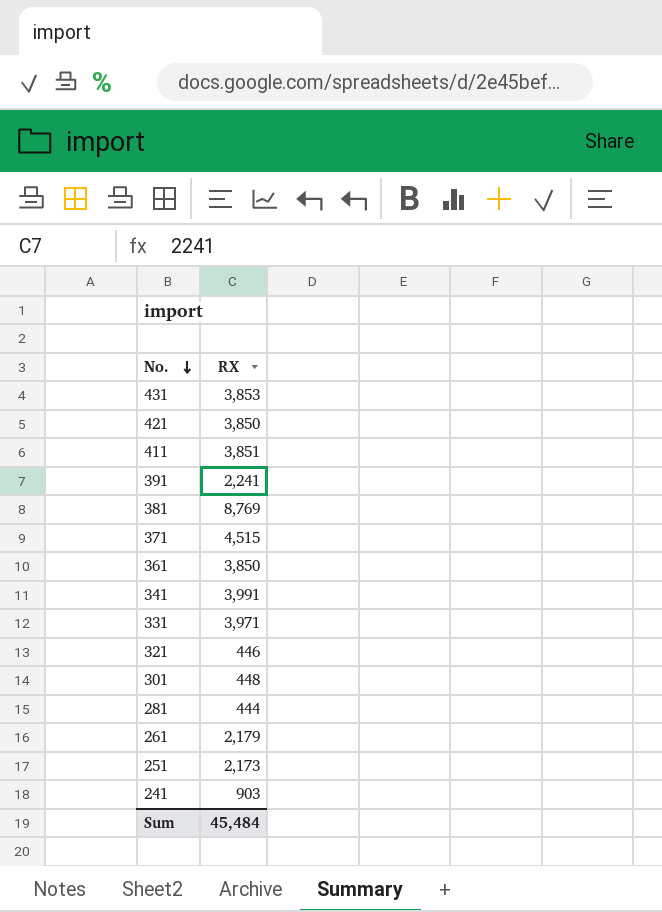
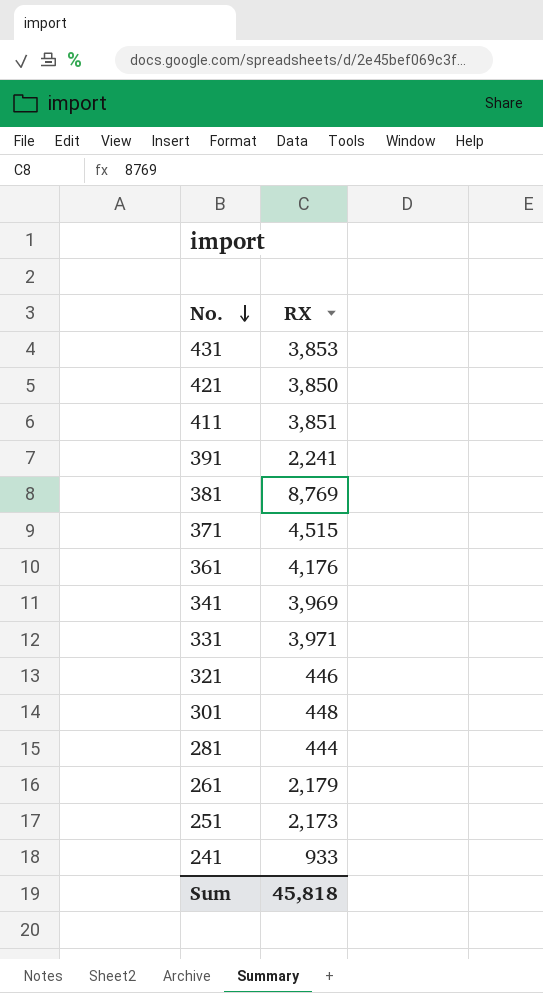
361 | RX: 3,850 -> 4,176
341 | RX: 3,991 -> 3,969
241 | RX: 903 -> 933
Sum | RX: 45,484 -> 45,818

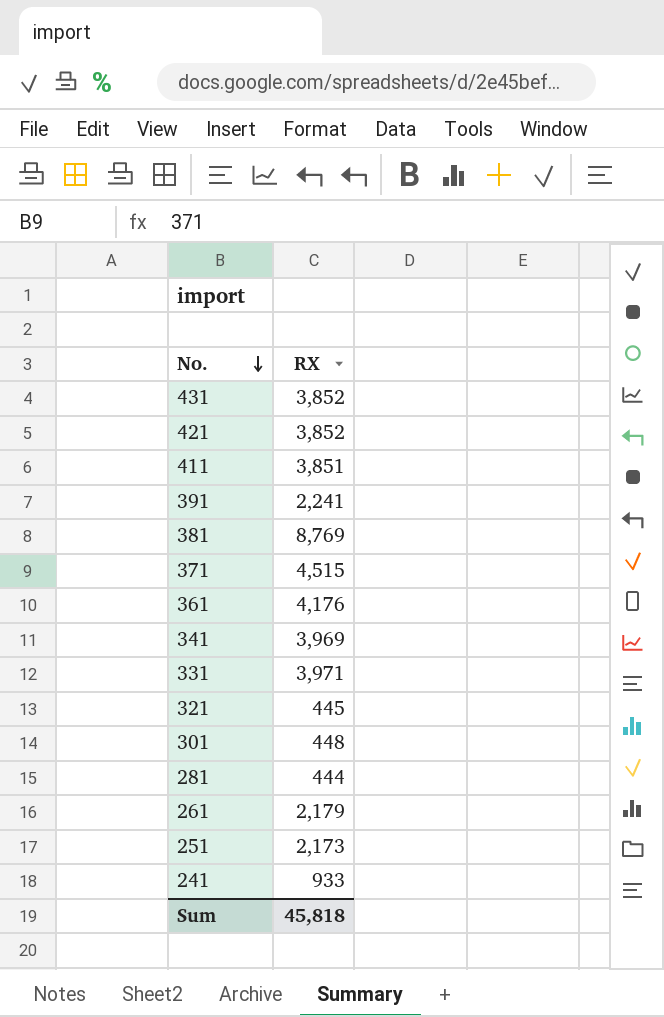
431 | RX: 3,853 -> 3,852
421 | RX: 3,850 -> 3,852
321 | RX: 446 -> 445

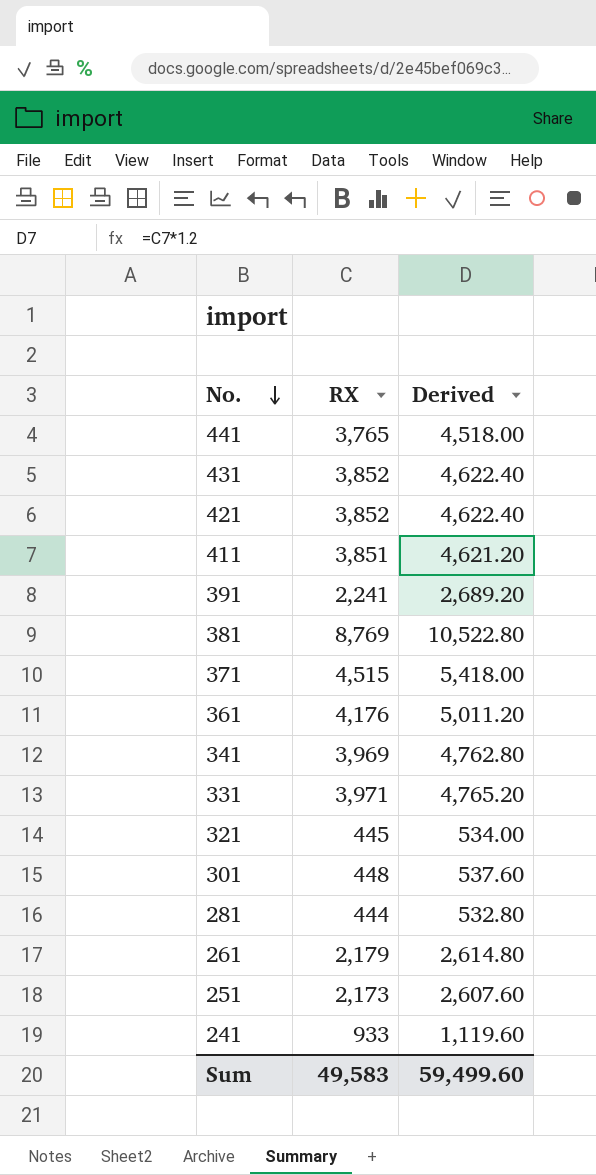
column Derived | formula: none -> [RX] * 1.2
row 441: none -> 3,765 | 4,518.00
Sum | RX: 45,818 -> 49,583

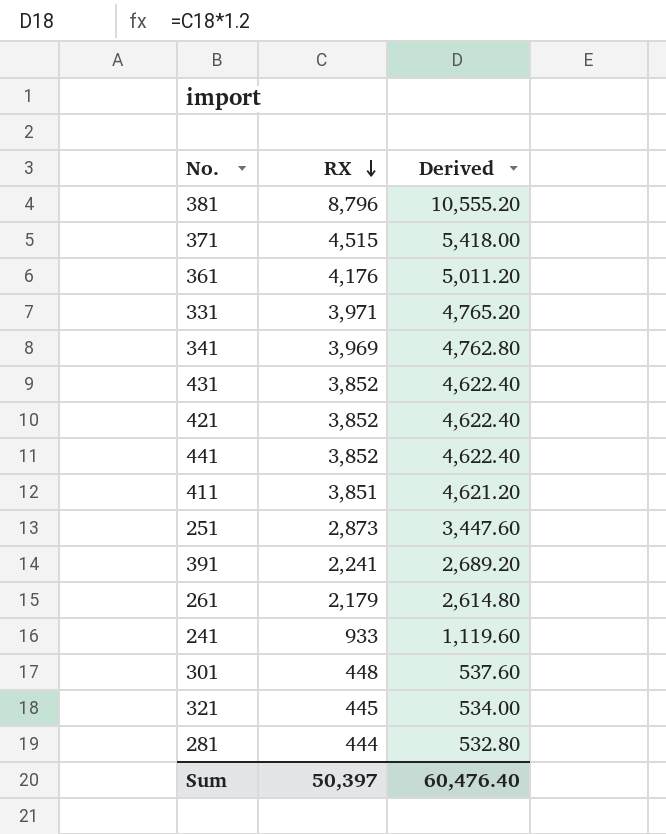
row order: No. descending -> RX descending
381 | RX: 8,769 -> 8,796
381 | Derived: 10,522.80 -> 10,555.20
441 | RX: 3,765 -> 3,852
441 | Derived: 4,518.00 -> 4,622.40
251 | RX: 2,173 -> 2,873
251 | Derived: 2,607.60 -> 3,447.60
Sum | RX: 49,583 -> 50,397
Sum | Derived: 59,499.60 -> 60,476.40

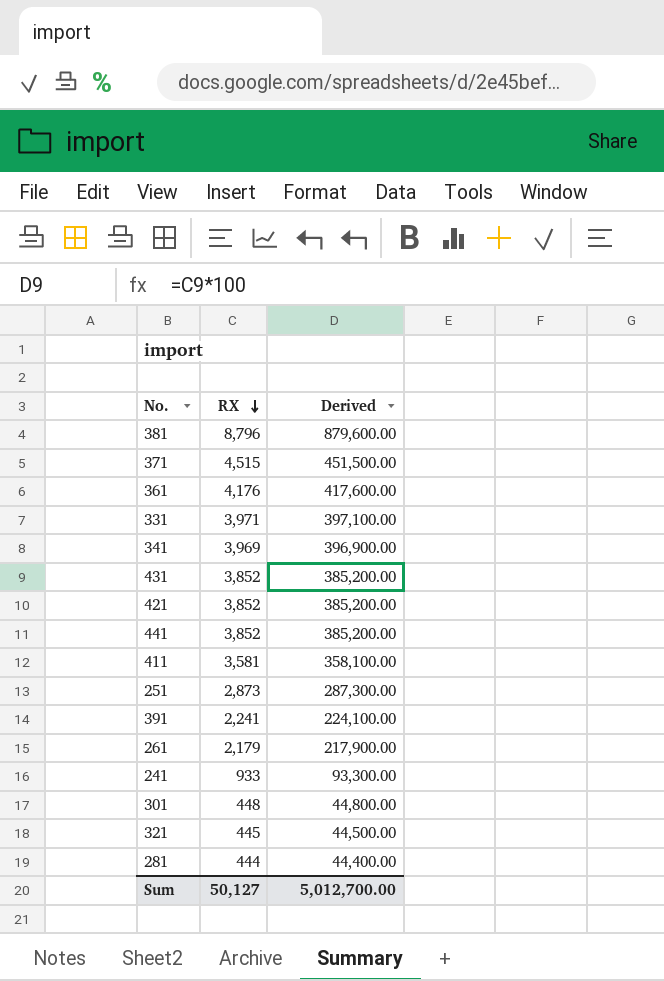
column Derived | formula: [RX] * 1.2 -> [RX] * 100
411 | RX: 3,851 -> 3,581
Sum | RX: 50,397 -> 50,127
Sum | Derived: 60,476.40 -> 5,012,700.00

